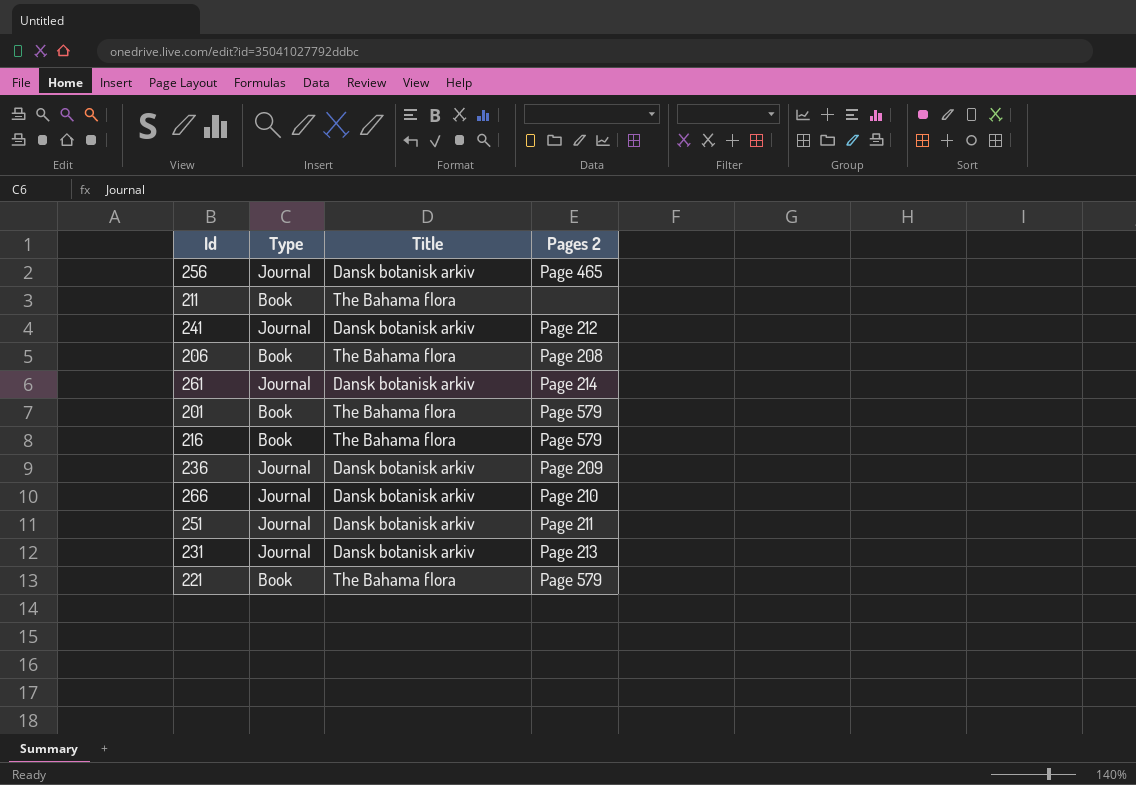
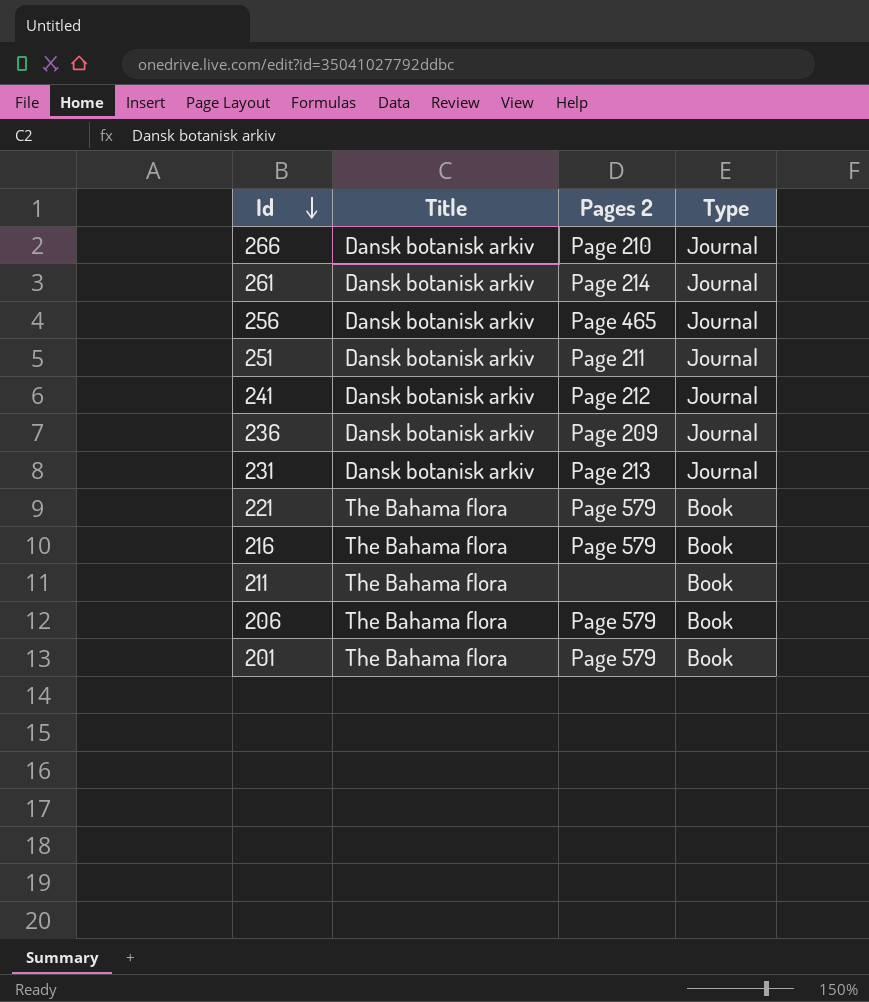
row order: none -> Id descending
column Type | position: 2 -> 4
206 | Pages 2: Page 208 -> Page 579

